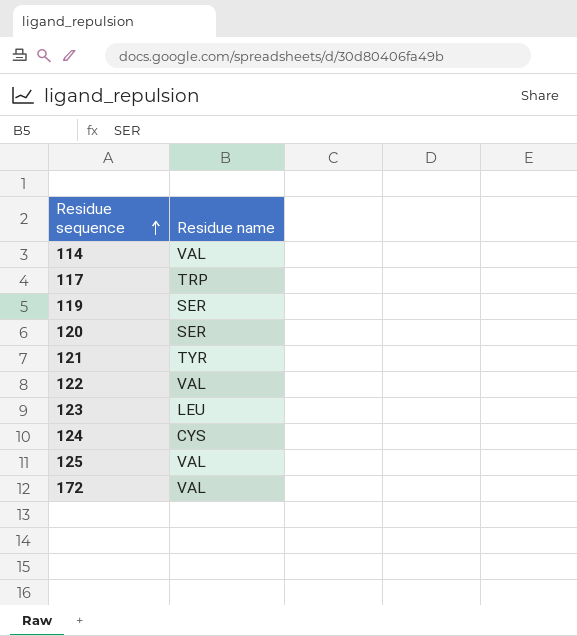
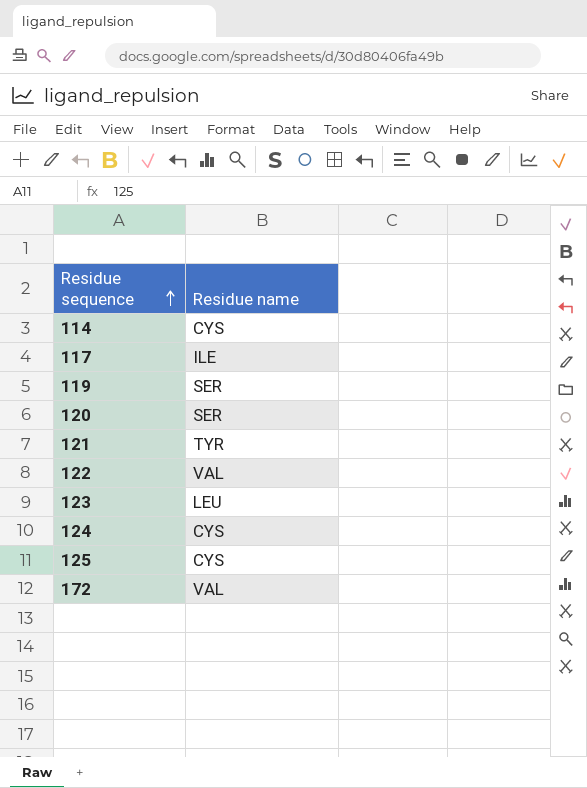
114 | Residue name: VAL -> CYS
117 | Residue name: TRP -> ILE
125 | Residue name: VAL -> CYS

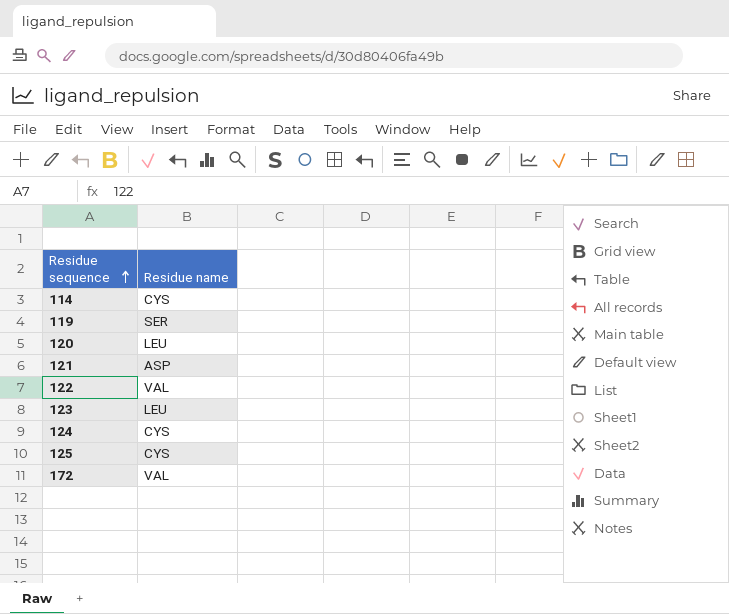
row 117: ILE -> none
120 | Residue name: SER -> LEU
121 | Residue name: TYR -> ASP

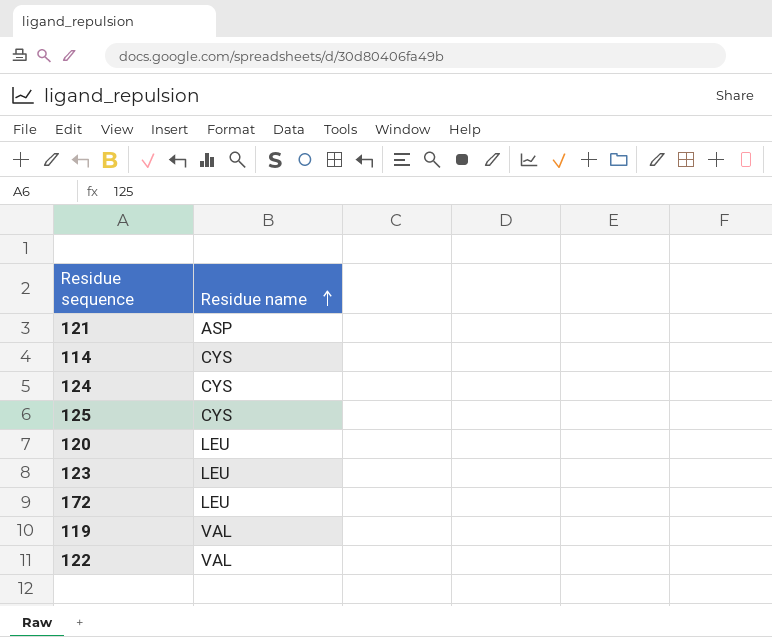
row order: Residue sequence ascending -> Residue name ascending
172 | Residue name: VAL -> LEU
119 | Residue name: SER -> VAL

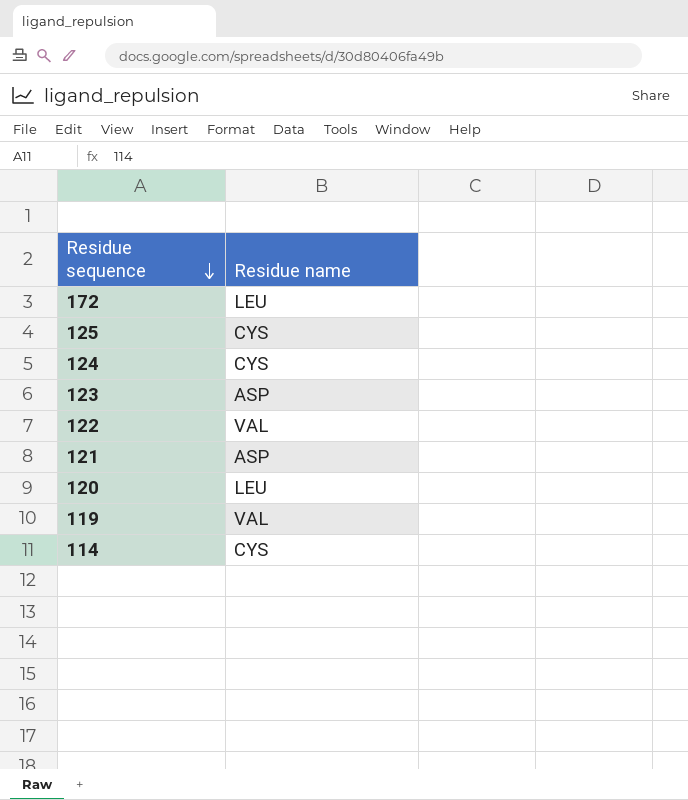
row order: Residue name ascending -> Residue sequence descending
123 | Residue name: LEU -> ASP

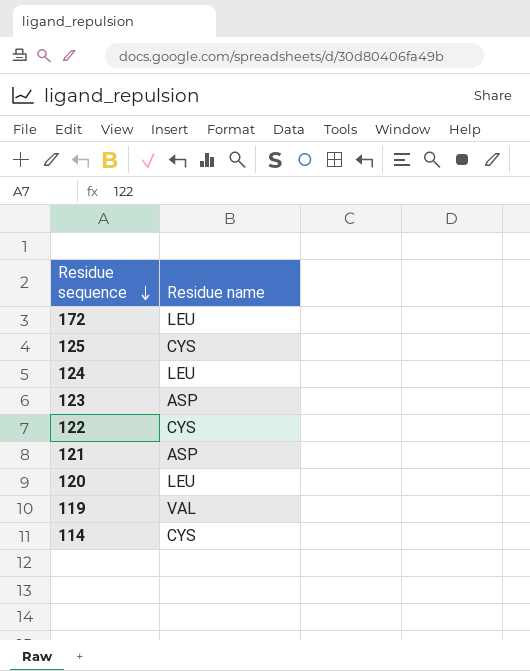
124 | Residue name: CYS -> LEU
122 | Residue name: VAL -> CYS

